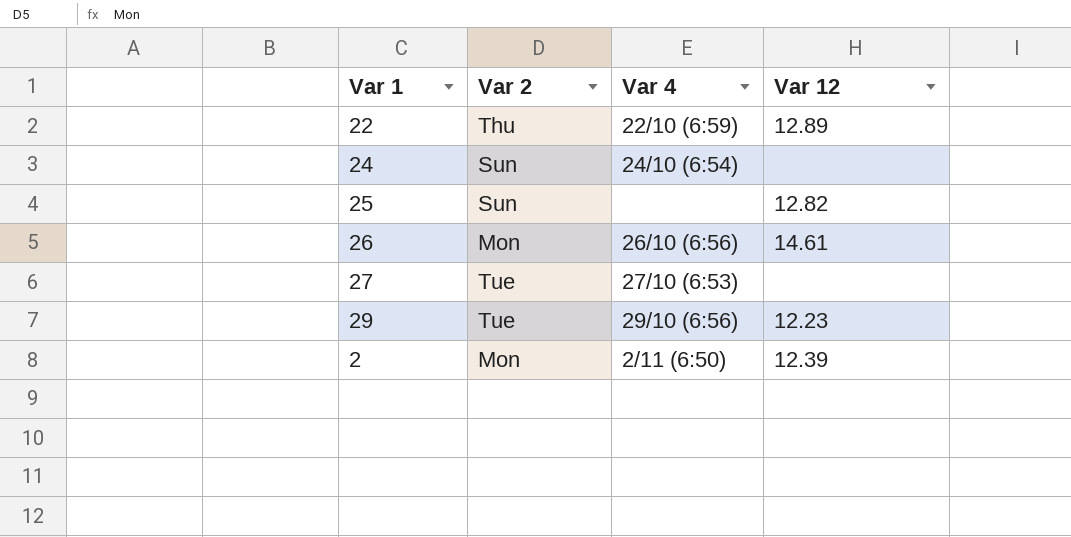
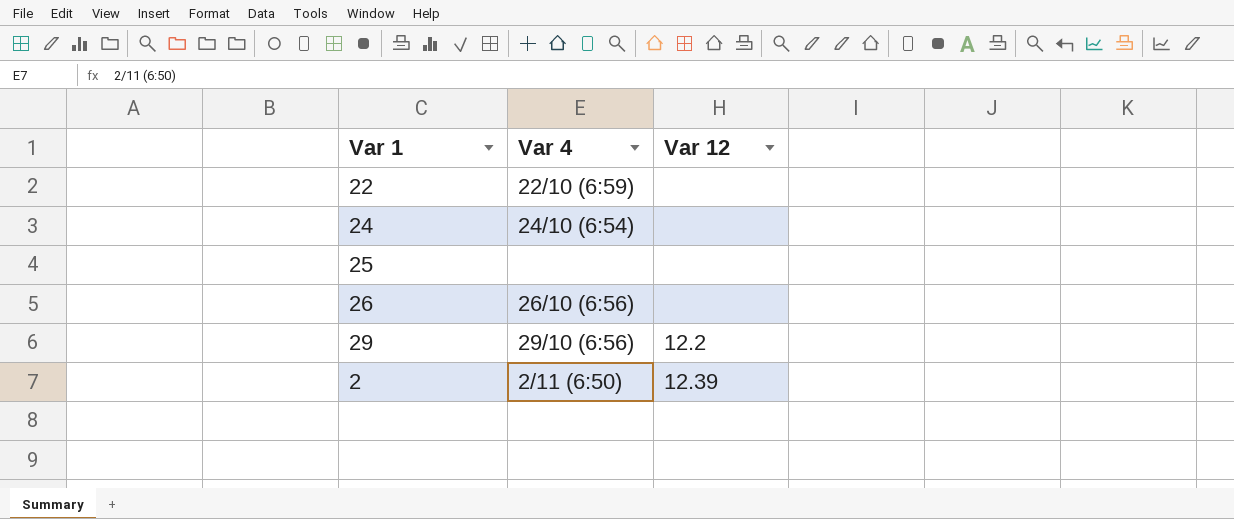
column Var 2 | position: 2 -> none
row 27: Tue | 27/10 (6:53) | none -> none
22 | Var 12: 12.89 -> none
25 | Var 12: 12.82 -> none
26 | Var 12: 14.61 -> none
29 | Var 12: 12.23 -> 12.2

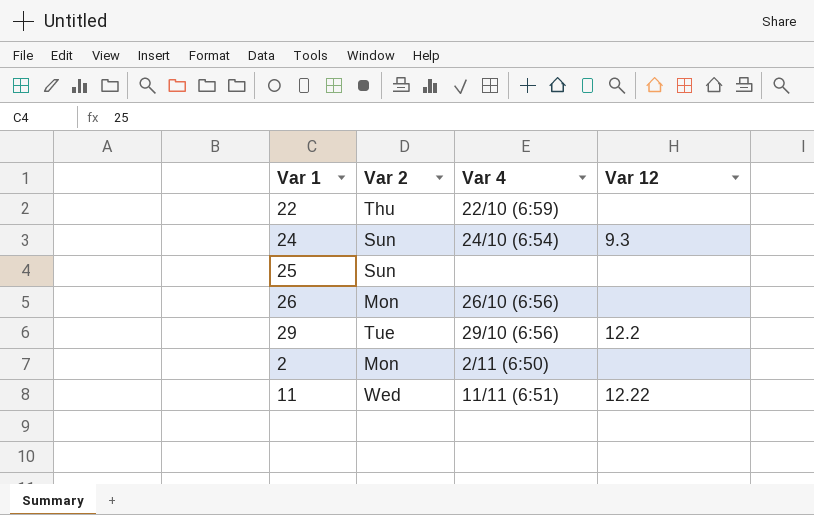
column Var 2 | position: none -> 2
24 | Var 12: none -> 9.3
2 | Var 12: 12.39 -> none
row 11: none -> Wed | 11/11 (6:51) | 12.22

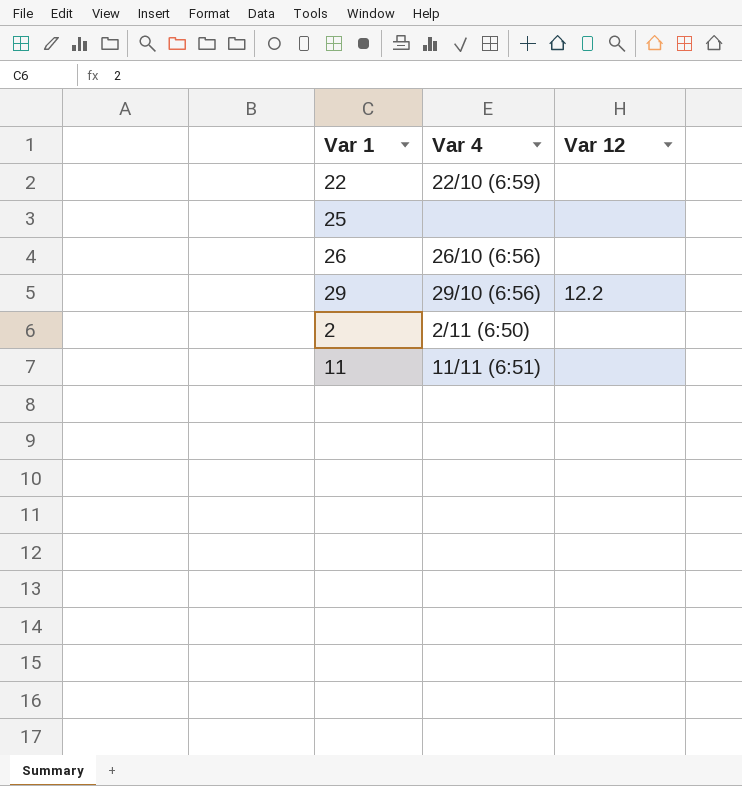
column Var 2 | position: 2 -> none
row 24: Sun | 24/10 (6:54) | 9.3 -> none
11 | Var 12: 12.22 -> none

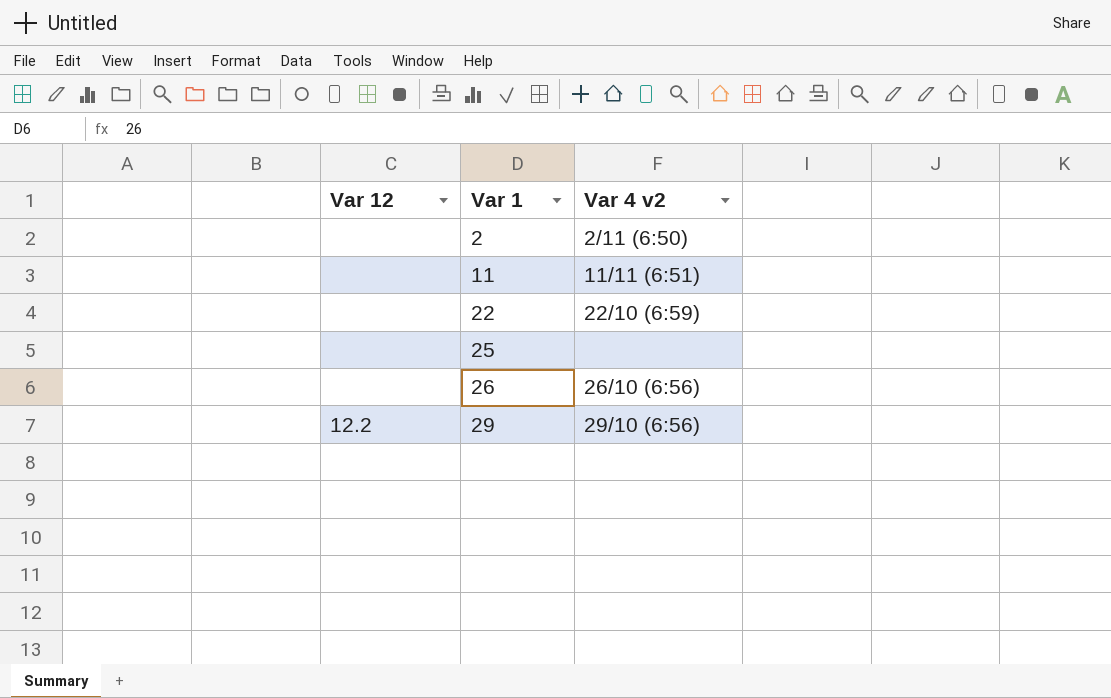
row order: none -> Var 1 ascending
column Var 12 | position: 3 -> 1
column name: Var 4 -> Var 4 v2

